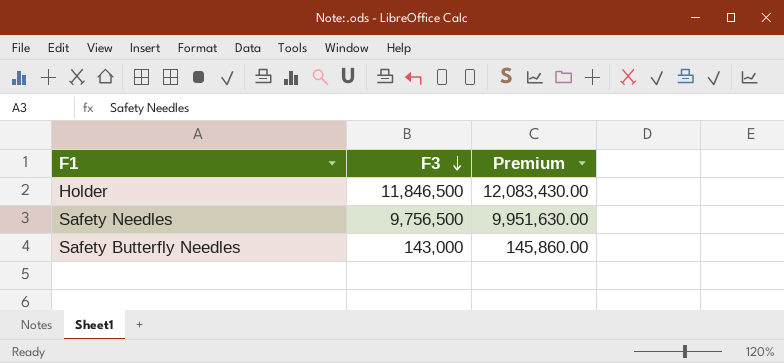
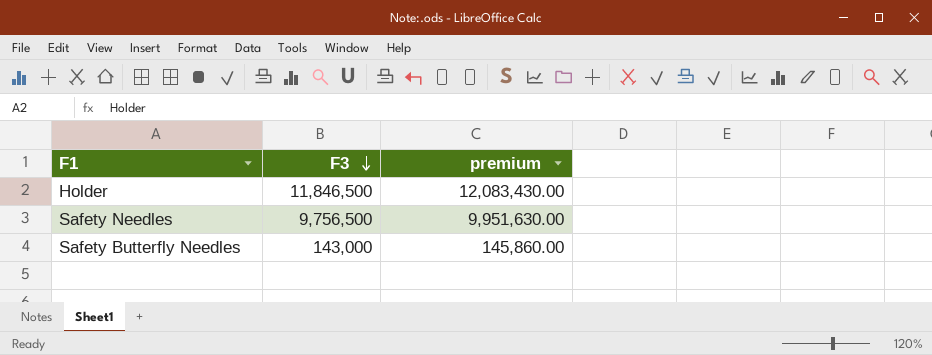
column name: Premium -> premium

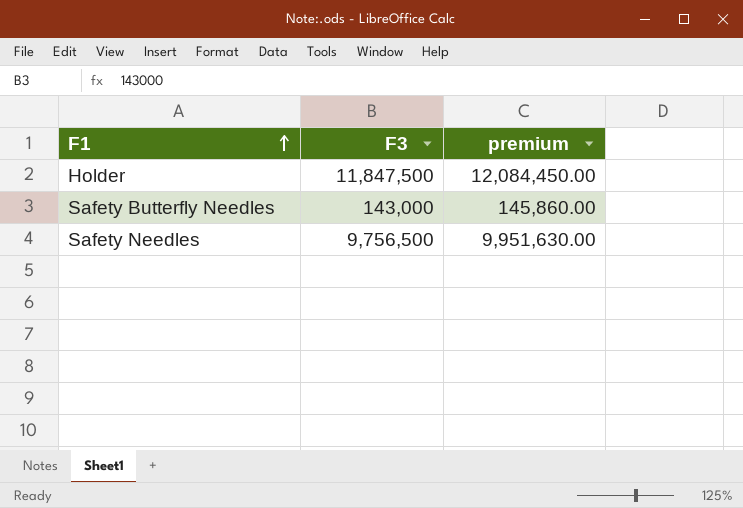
row order: F3 descending -> F1 ascending
Holder | F3: 11,846,500 -> 11,847,500
Holder | premium: 12,083,430.00 -> 12,084,450.00

